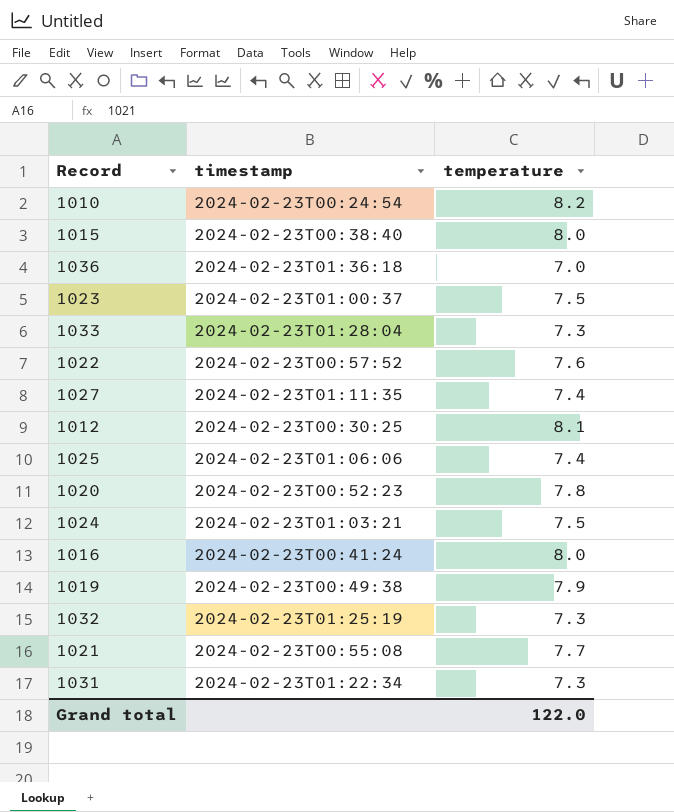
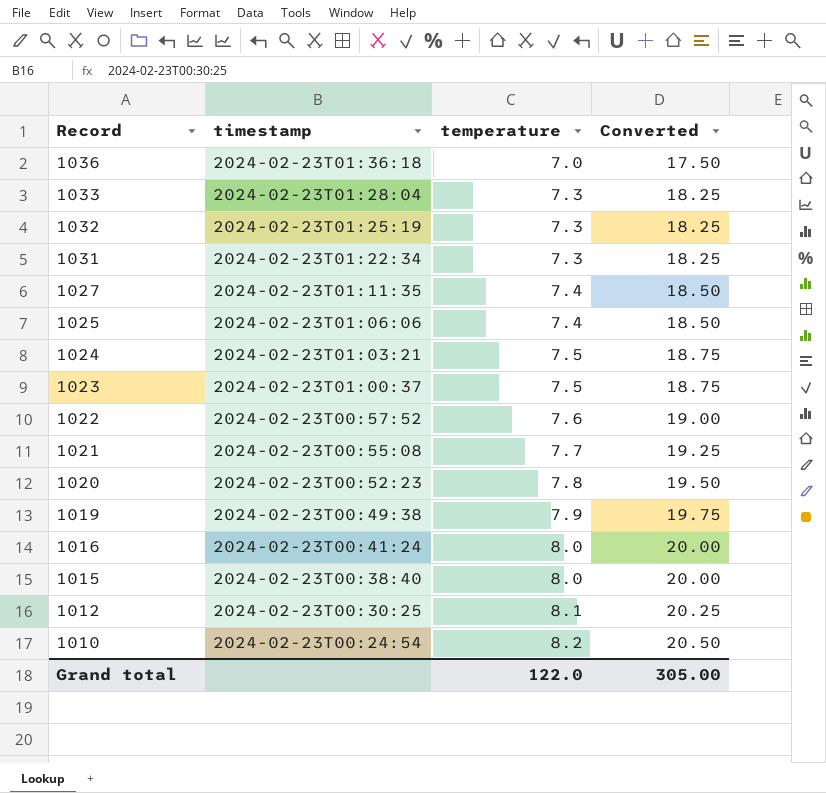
row order: none -> Record descending
column Converted | formula: none -> [temperature] * 2.5

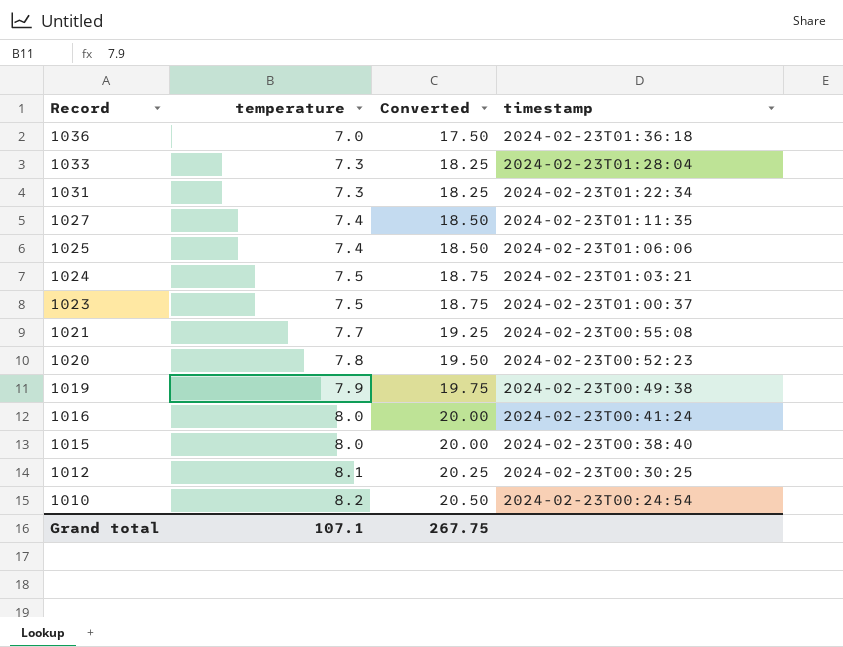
column timestamp | position: 2 -> 4
row 1032: 2024-02-23T01:25:19 | 7.3 | 18.25 -> none
row 1022: 2024-02-23T00:57:52 | 7.6 | 19.00 -> none
Grand total | temperature: 122.0 -> 107.1
Grand total | Converted: 305.00 -> 267.75

